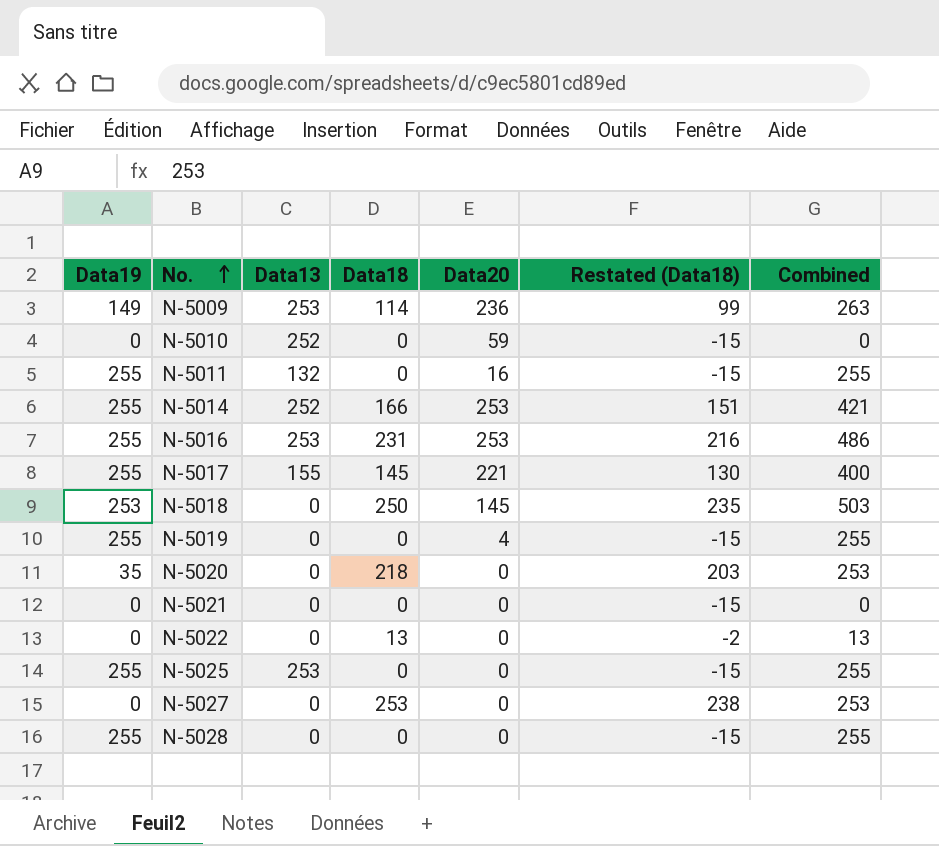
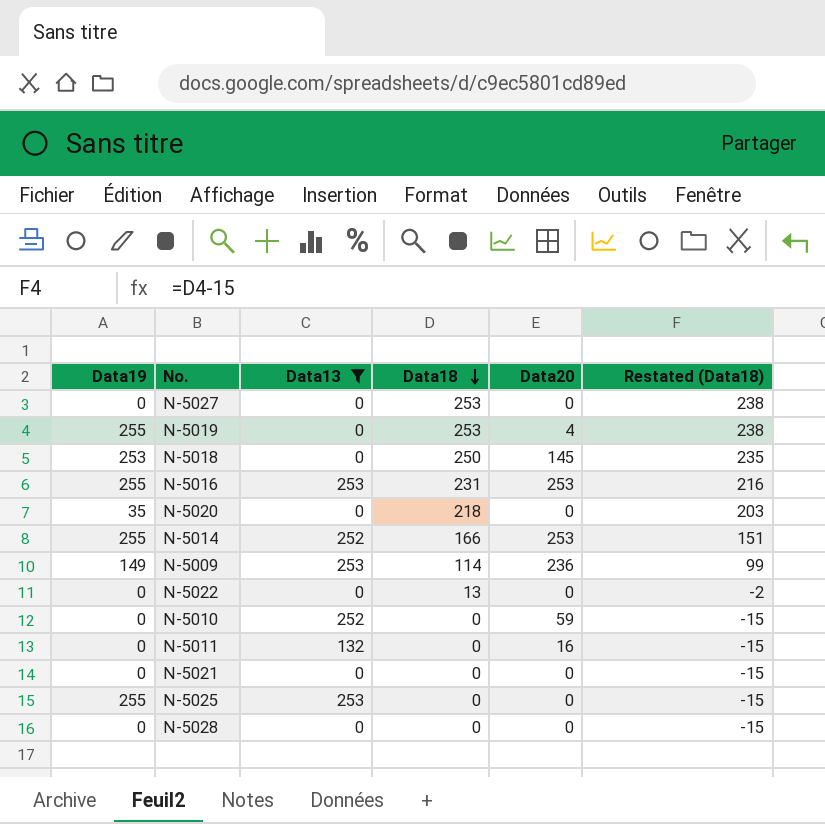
filter: none -> Data13 != 155
row order: No. ascending -> Data18 descending
column Combined | formula: [Data19] + [Data18] -> none
N-5019 | Data18: 0 -> 253
N-5019 | Restated (Data18): -15 -> 238
N-5011 | Data19: 255 -> 0
N-5028 | Data19: 255 -> 0

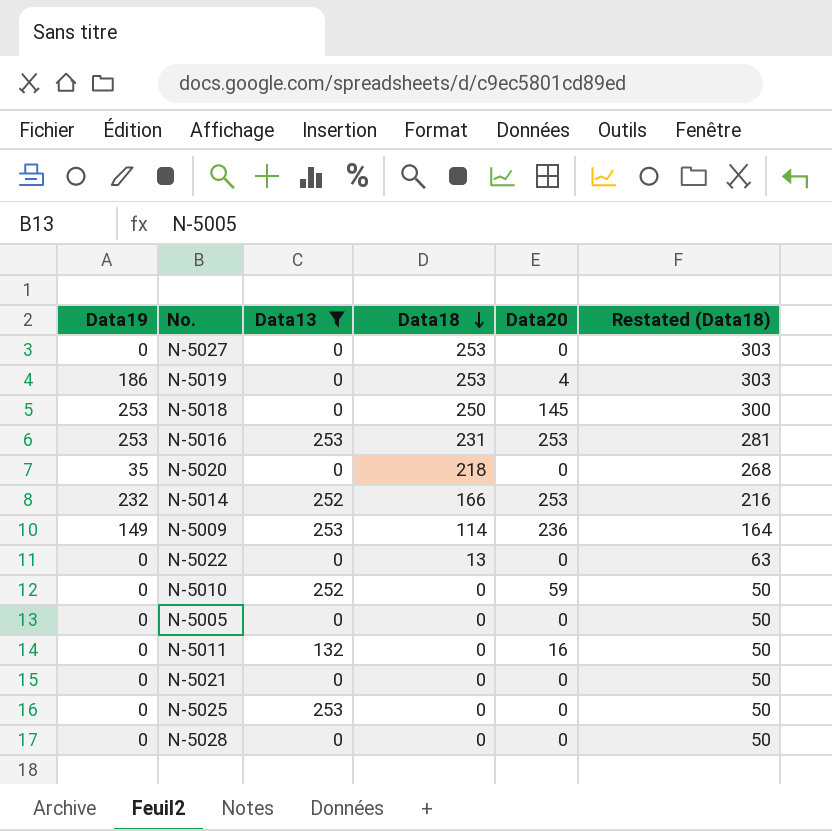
column Restated (Data18) | formula: [Data18] - 15 -> [Data18] + 50
N-5019 | Data19: 255 -> 186
N-5016 | Data19: 255 -> 253
N-5014 | Data19: 255 -> 232
row N-5005: none -> 0 | 0 | 0 | 0 | 50
N-5025 | Data19: 255 -> 0

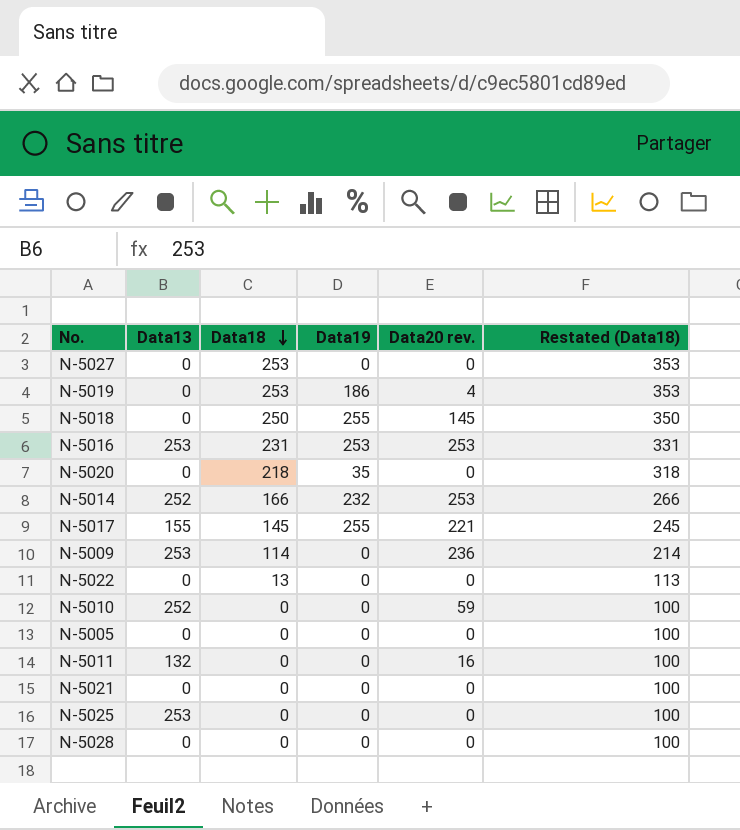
filter: Data13 != 155 -> none
column Data19 | position: 1 -> 4
column name: Data20 -> Data20 rev.
column Restated (Data18) | formula: [Data18] + 50 -> [Data18] + 100
N-5018 | Data19: 253 -> 255
N-5009 | Data19: 149 -> 0

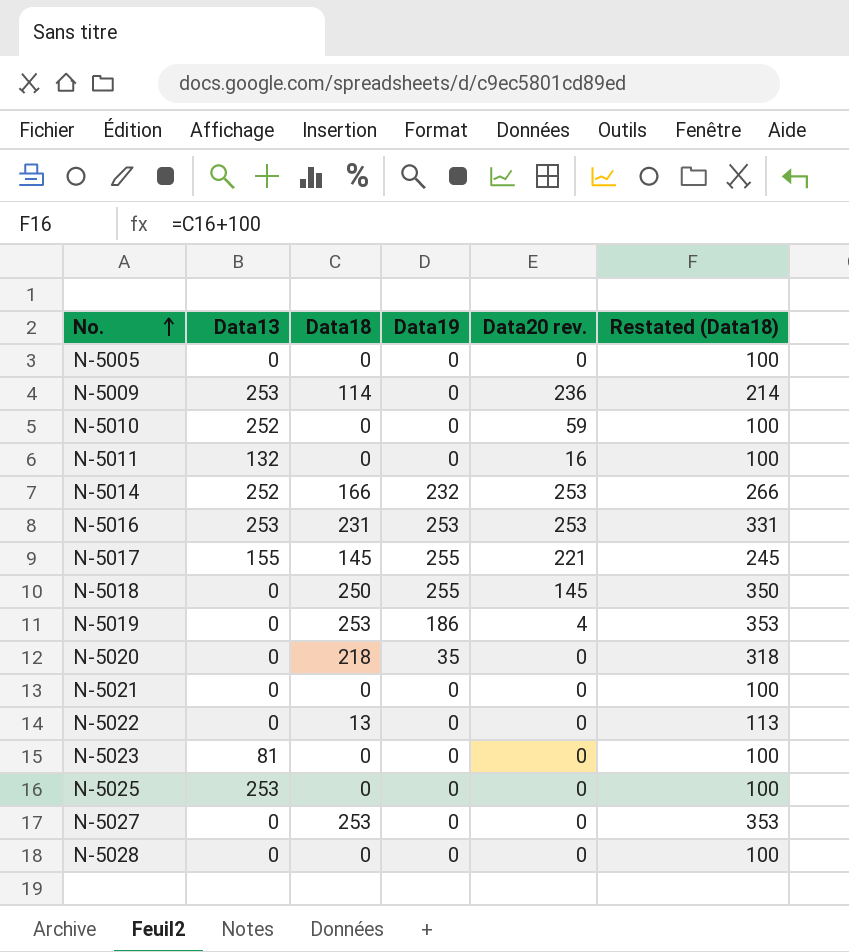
row order: Data18 descending -> No. ascending
row N-5023: none -> 81 | 0 | 0 | 0 | 100

